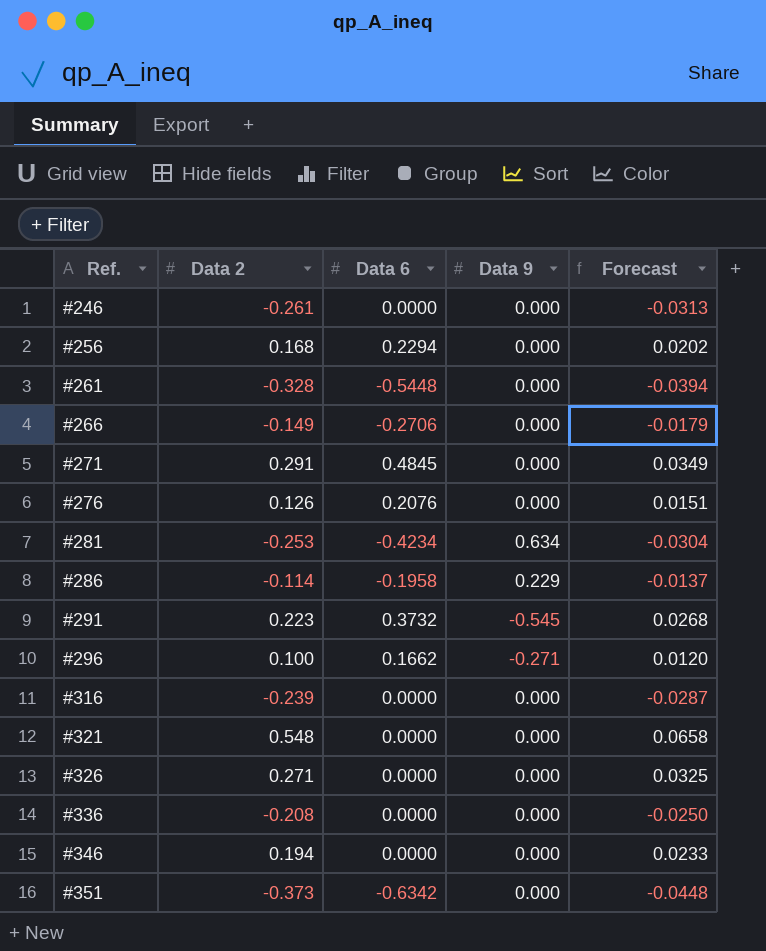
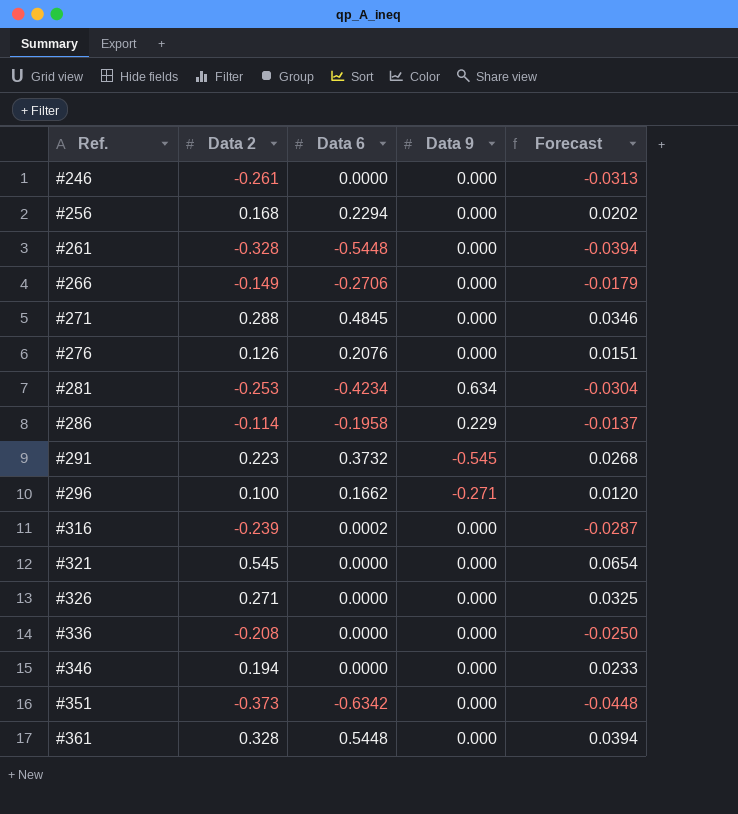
#271 | Data 2: 0.291 -> 0.288
#271 | Forecast: 0.0349 -> 0.0346
#316 | Data 6: 0.0000 -> 0.0002
#321 | Data 2: 0.548 -> 0.545
#321 | Forecast: 0.0658 -> 0.0654
row #361: none -> 0.328 | 0.5448 | 0.000 | 0.0394

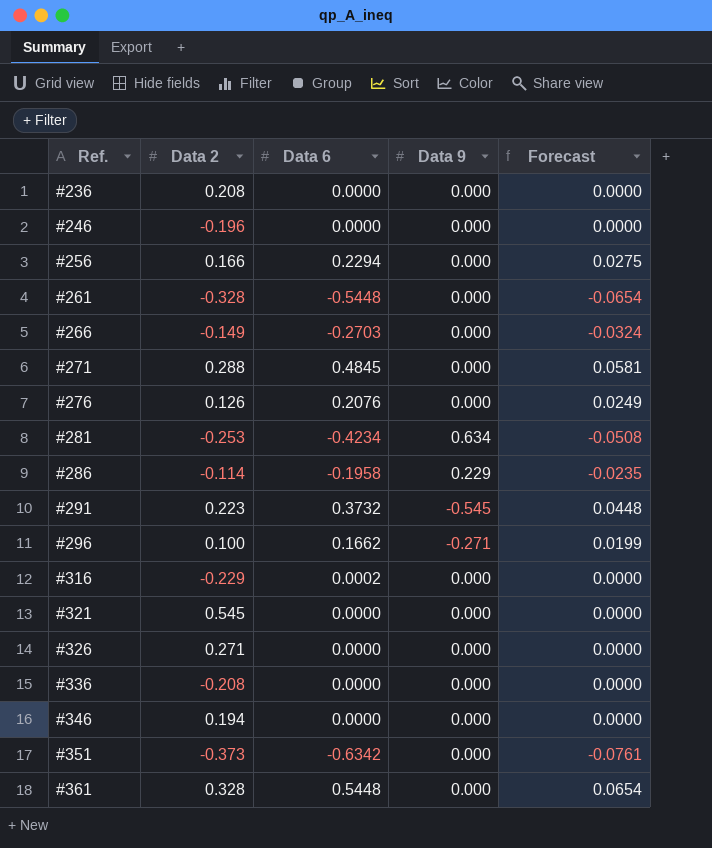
column Forecast | formula: [Data 2] * 0.12 -> [Data 6] * 0.12
row #236: none -> 0.208 | 0.0000 | 0.000 | 0.0000
#246 | Data 2: -0.261 -> -0.196
#256 | Data 2: 0.168 -> 0.166
#266 | Data 6: -0.2706 -> -0.2703
#316 | Data 2: -0.239 -> -0.229

